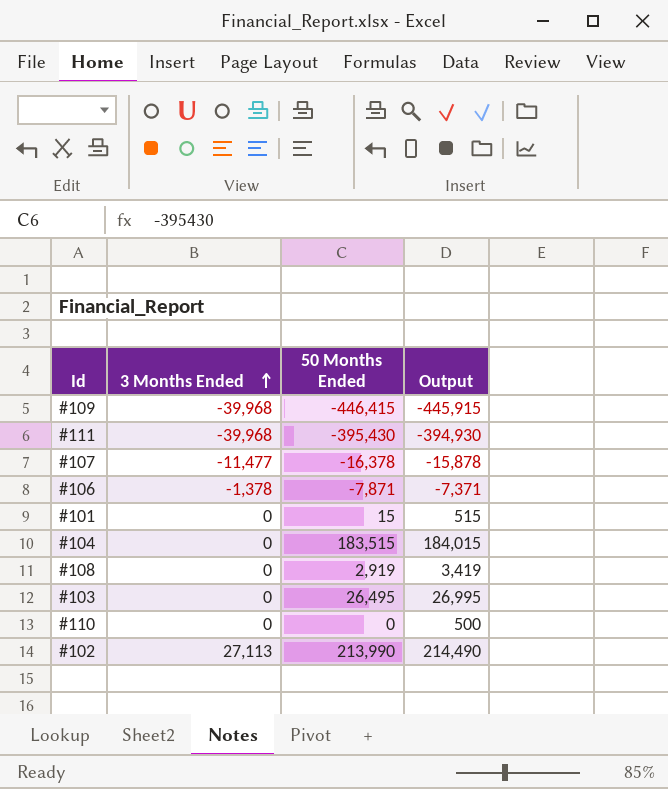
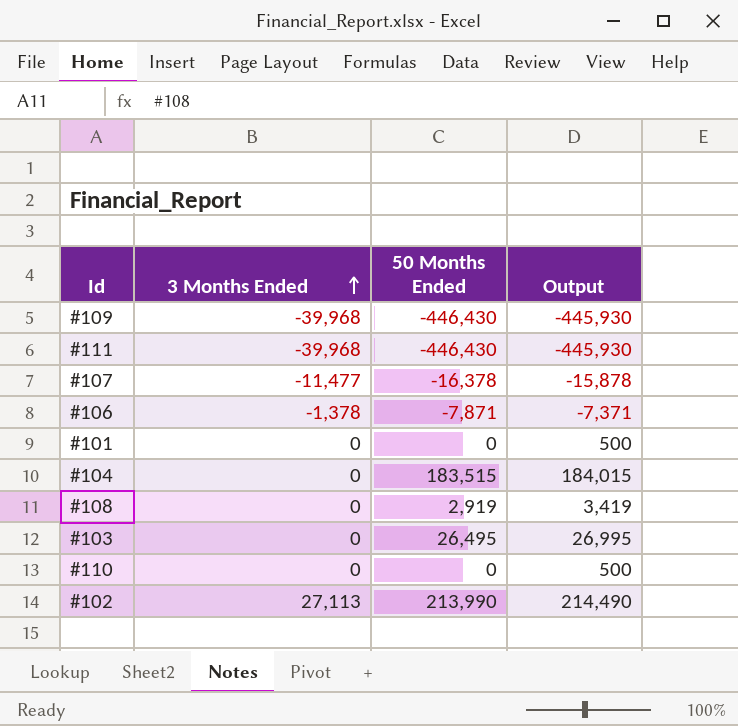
#109 | 50 Months Ended: -446,415 -> -446,430
#109 | Output: -445,915 -> -445,930
#111 | 50 Months Ended: -395,430 -> -446,430
#111 | Output: -394,930 -> -445,930
#101 | 50 Months Ended: 15 -> 0
#101 | Output: 515 -> 500

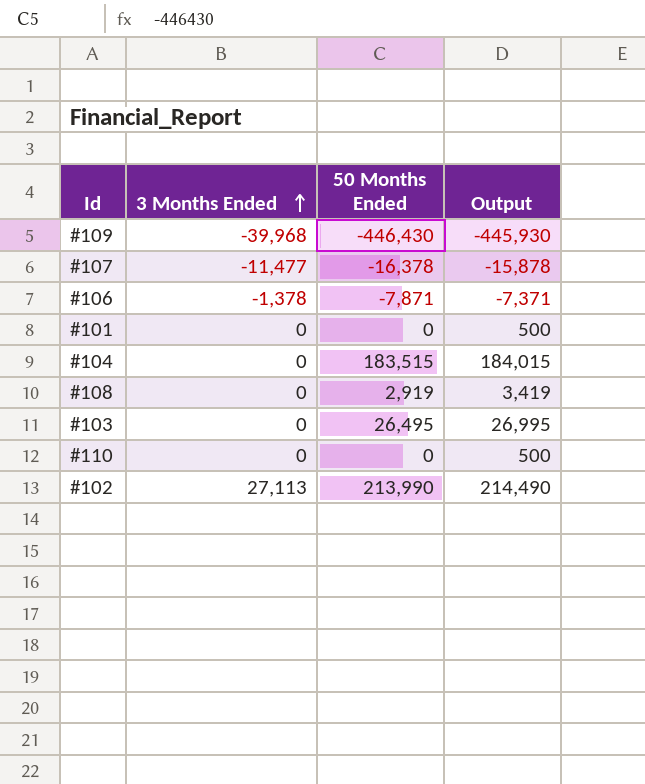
row #111: -39,968 | -446,430 | -445,930 -> none

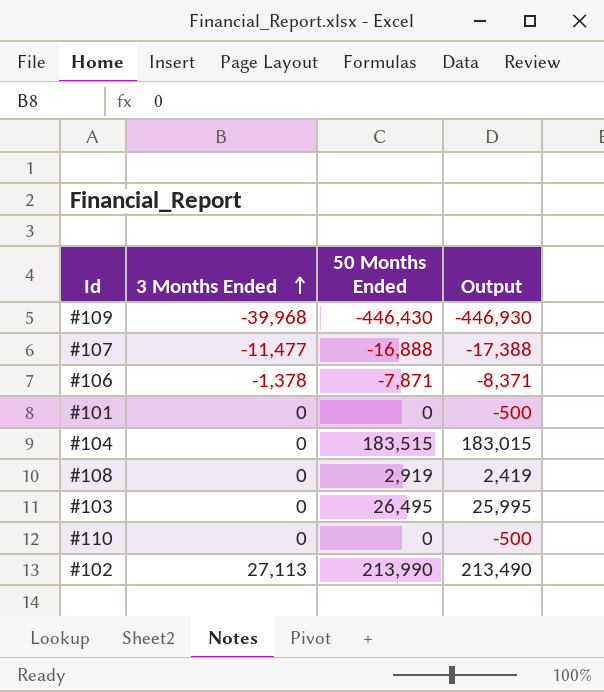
column Output | formula: [50 Months Ended] + 500 -> [50 Months Ended] - 500
#107 | 50 Months Ended: -16,378 -> -16,888

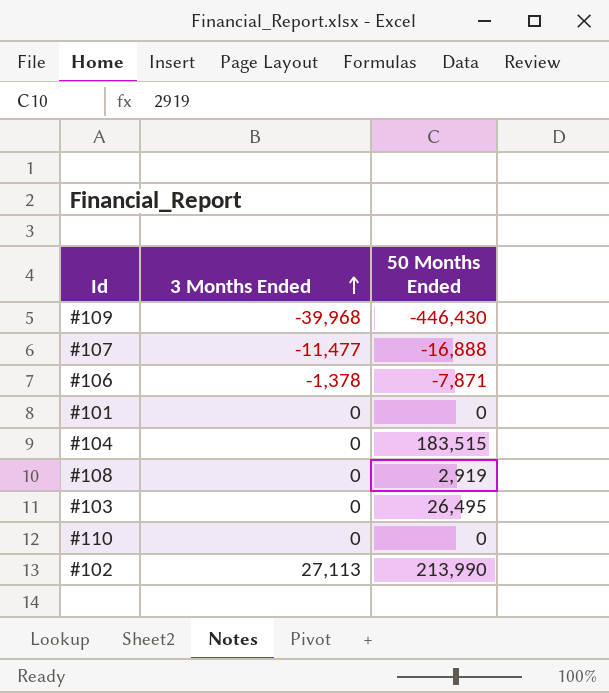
column Output | formula: [50 Months Ended] - 500 -> none

